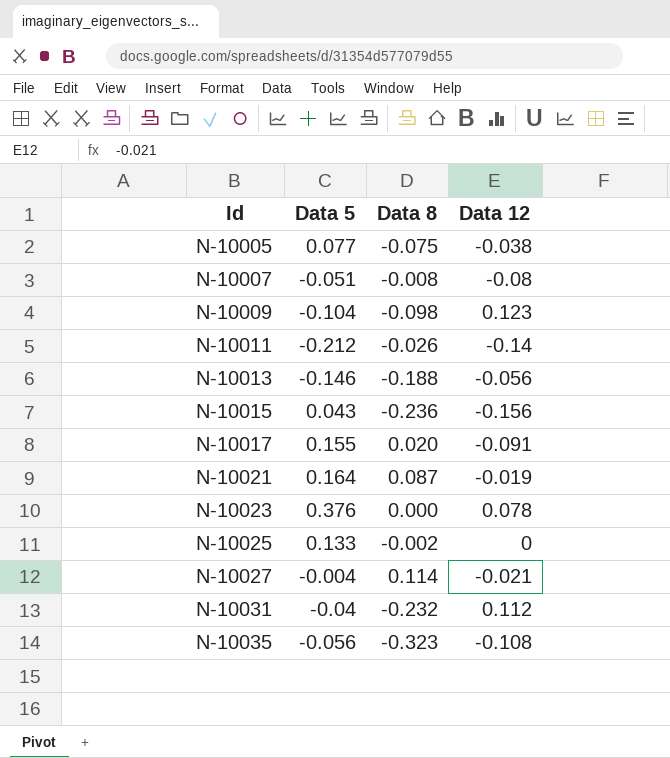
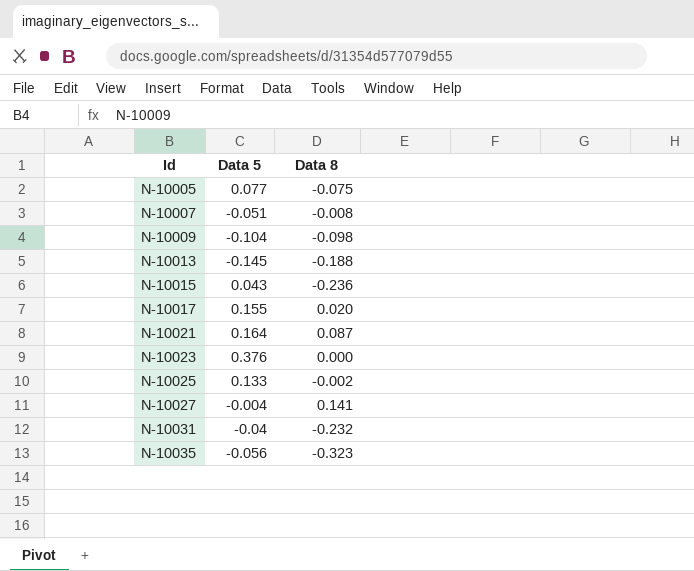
column Data 12 | position: 4 -> none
row N-10011: -0.212 | -0.026 | -0.14 -> none
N-10013 | Data 5: -0.146 -> -0.145
N-10027 | Data 8: 0.114 -> 0.141

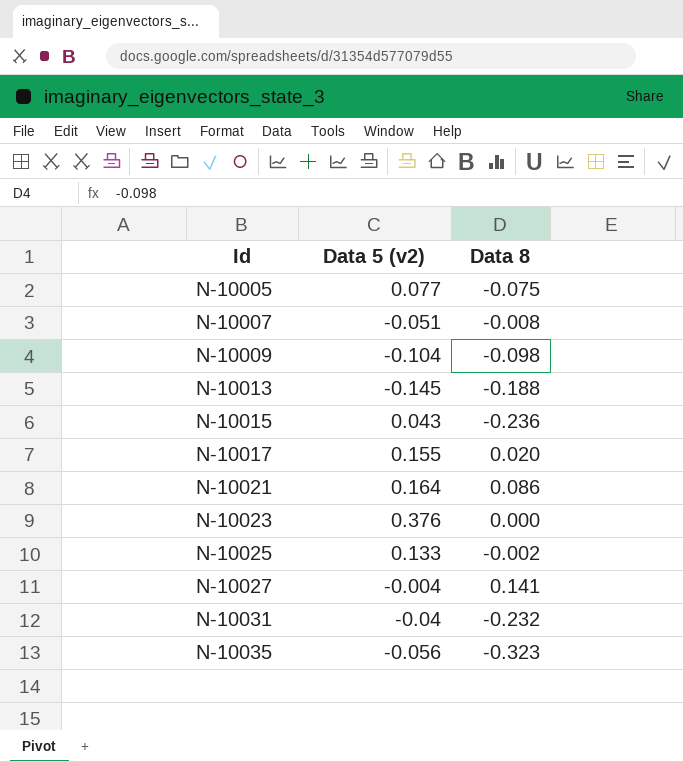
column name: Data 5 -> Data 5 (v2)
N-10021 | Data 8: 0.087 -> 0.086

